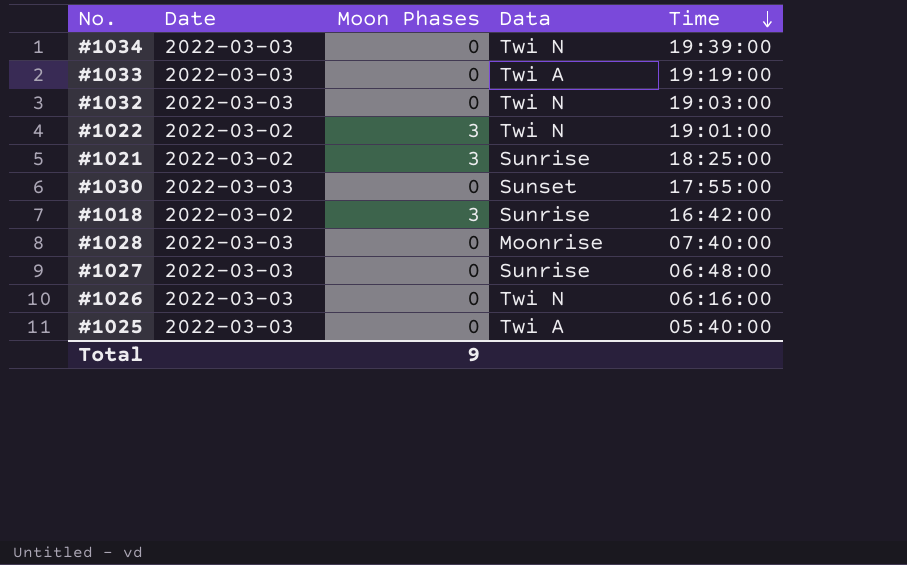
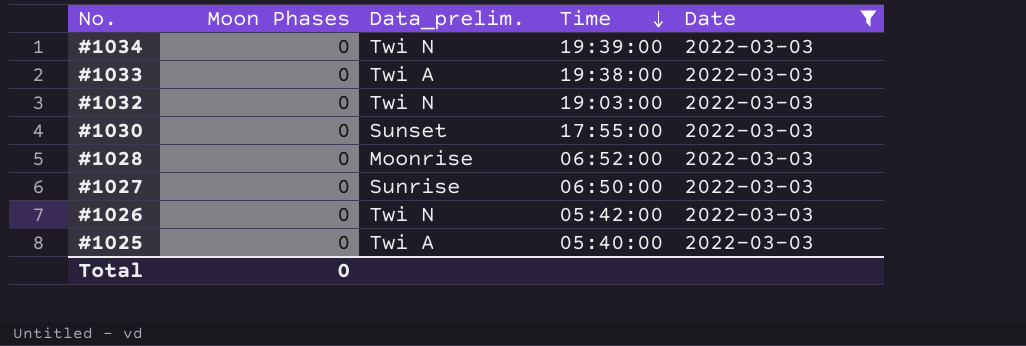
filter: none -> Date = 2022-03-03
column name: Data -> Data_prelim.
column Date | position: 2 -> 5
#1033 | Time: 19:19:00 -> 19:38:00
#1028 | Time: 07:40:00 -> 06:52:00
#1027 | Time: 06:48:00 -> 06:50:00
#1026 | Time: 06:16:00 -> 05:42:00
Total | Moon Phases: 9 -> 0

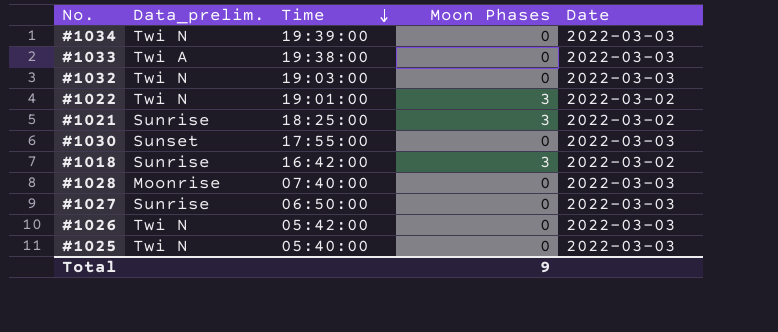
filter: Date = 2022-03-03 -> none
column Moon Phases | position: 2 -> 4
#1028 | Time: 06:52:00 -> 07:40:00
#1025 | Data_prelim.: Twi A -> Twi N
Total | Moon Phases: 0 -> 9

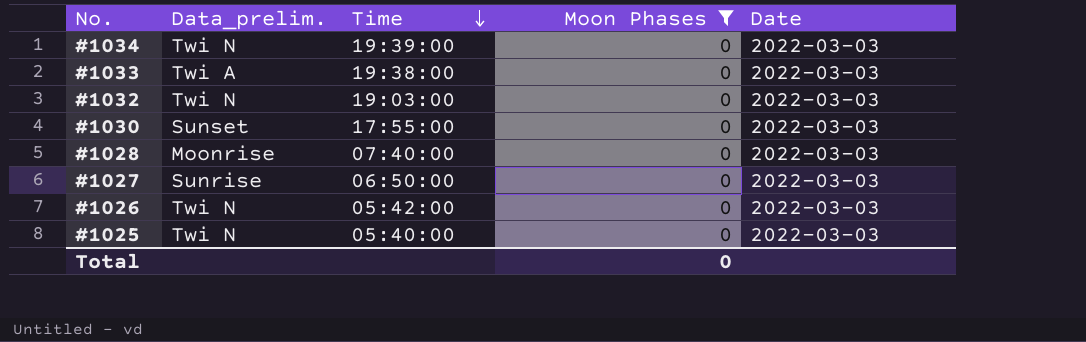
filter: none -> Moon Phases = 0
Total | Moon Phases: 9 -> 0

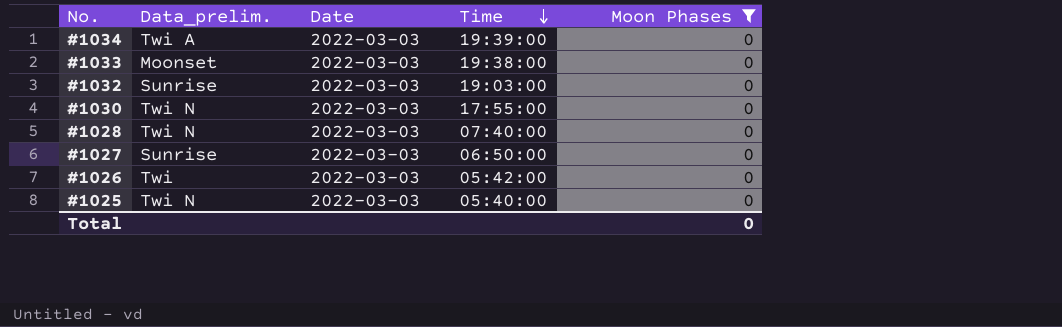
column Date | position: 5 -> 3
#1034 | Data_prelim.: Twi N -> Twi A
#1033 | Data_prelim.: Twi A -> Moonset
#1032 | Data_prelim.: Twi N -> Sunrise
#1030 | Data_prelim.: Sunset -> Twi N
#1028 | Data_prelim.: Moonrise -> Twi N
#1026 | Data_prelim.: Twi N -> Twi

